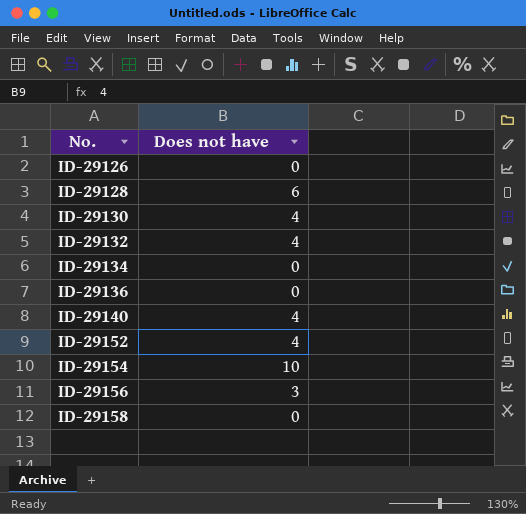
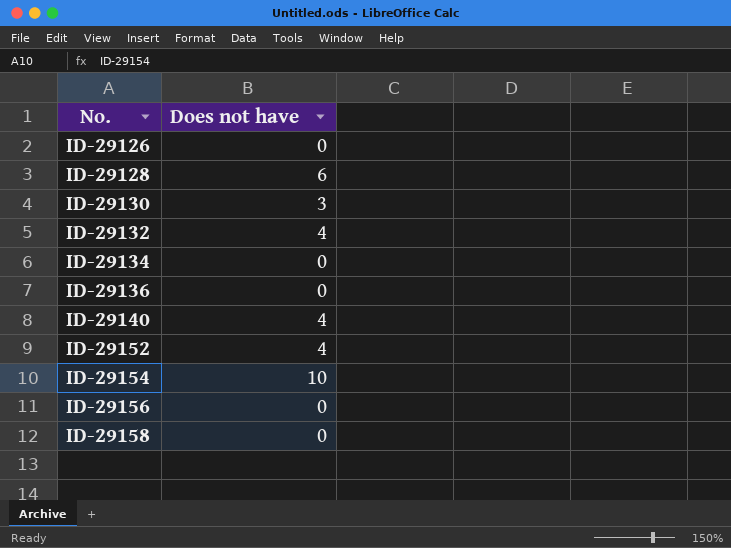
ID-29130 | Does not have: 4 -> 3
ID-29156 | Does not have: 3 -> 0

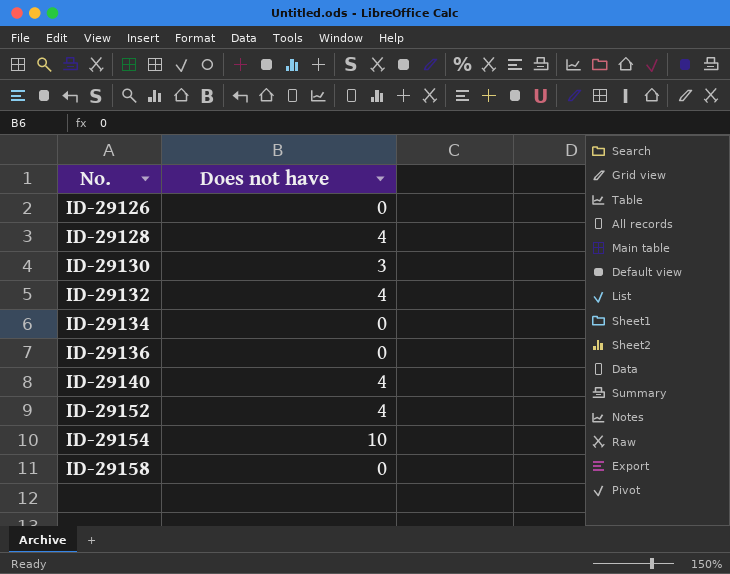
row ID-29156: 0 -> none
ID-29128 | Does not have: 6 -> 4

